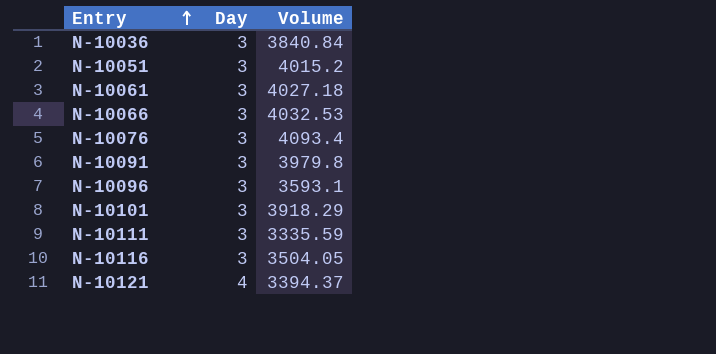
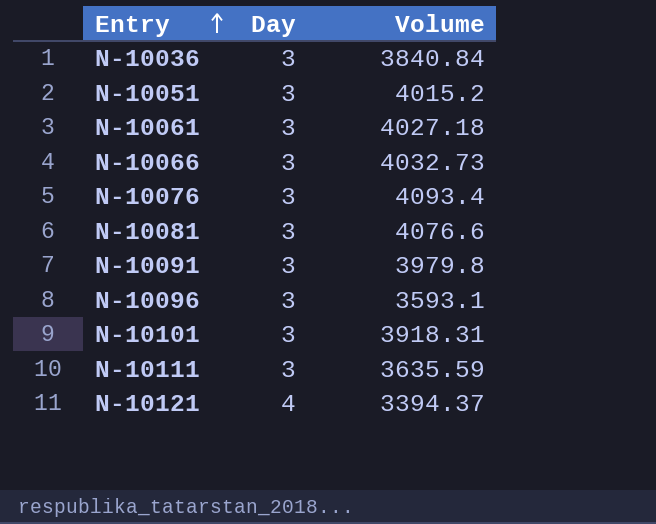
row N-10116: 3 | 3504.05 -> none
N-10066 | Volume: 4032.53 -> 4032.73
row N-10081: none -> 3 | 4076.6
N-10101 | Volume: 3918.29 -> 3918.31
N-10111 | Volume: 3335.59 -> 3635.59

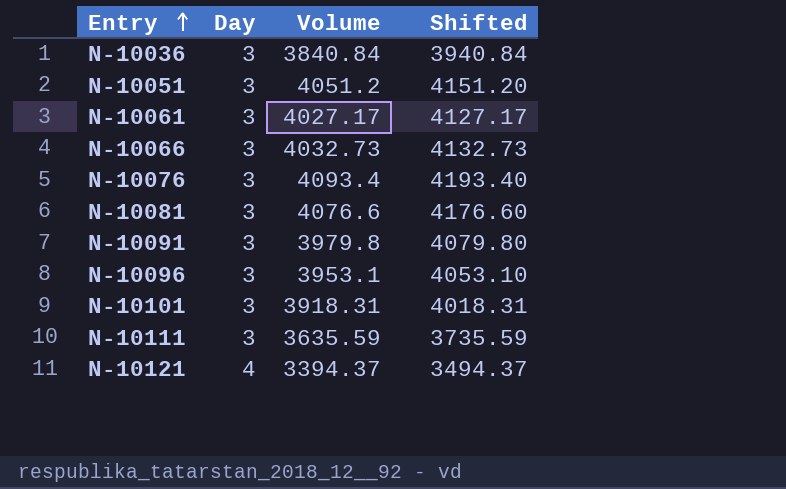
column Shifted | formula: none -> [Volume] + 100
N-10051 | Volume: 4015.2 -> 4051.2
N-10061 | Volume: 4027.18 -> 4027.17
N-10096 | Volume: 3593.1 -> 3953.1

